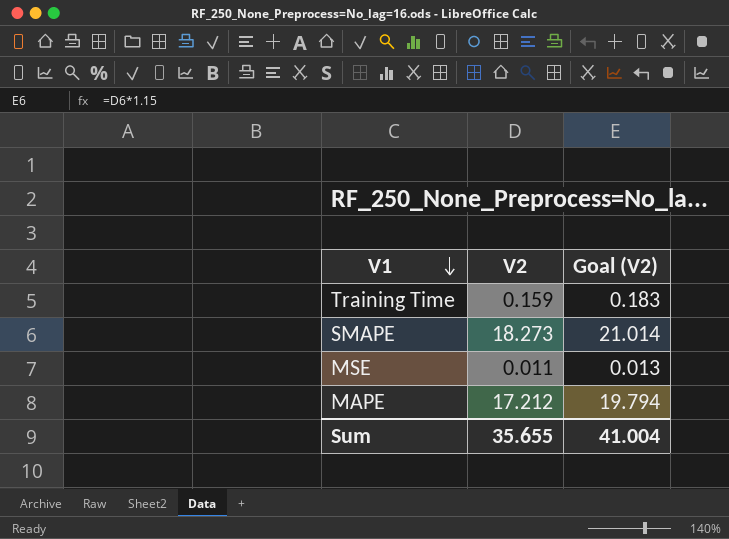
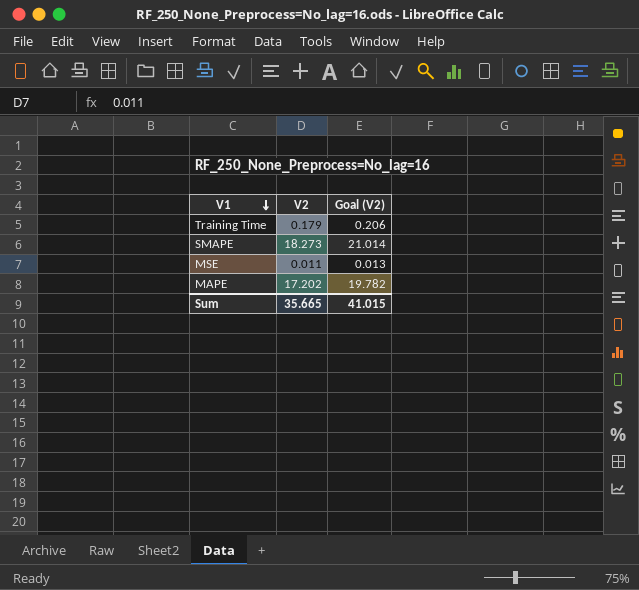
Training Time | V2: 0.159 -> 0.179
Training Time | Goal (V2): 0.183 -> 0.206
MAPE | V2: 17.212 -> 17.202
MAPE | Goal (V2): 19.794 -> 19.782
Sum | V2: 35.655 -> 35.665
Sum | Goal (V2): 41.004 -> 41.015

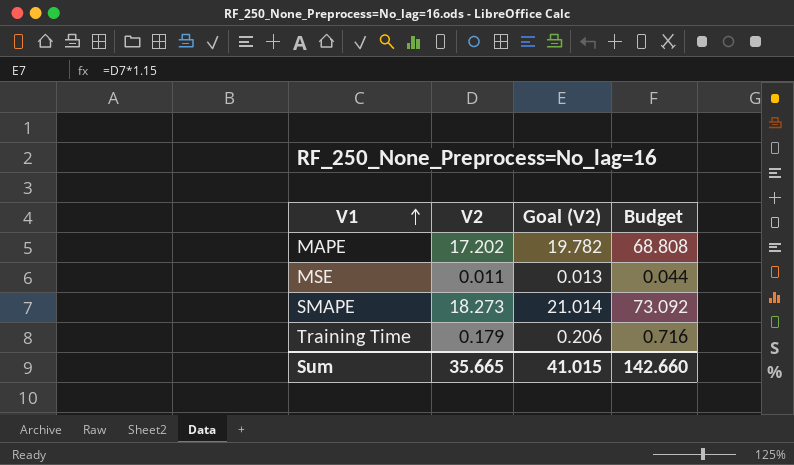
row order: V1 descending -> V1 ascending
column Budget | formula: none -> [V2] * 4

